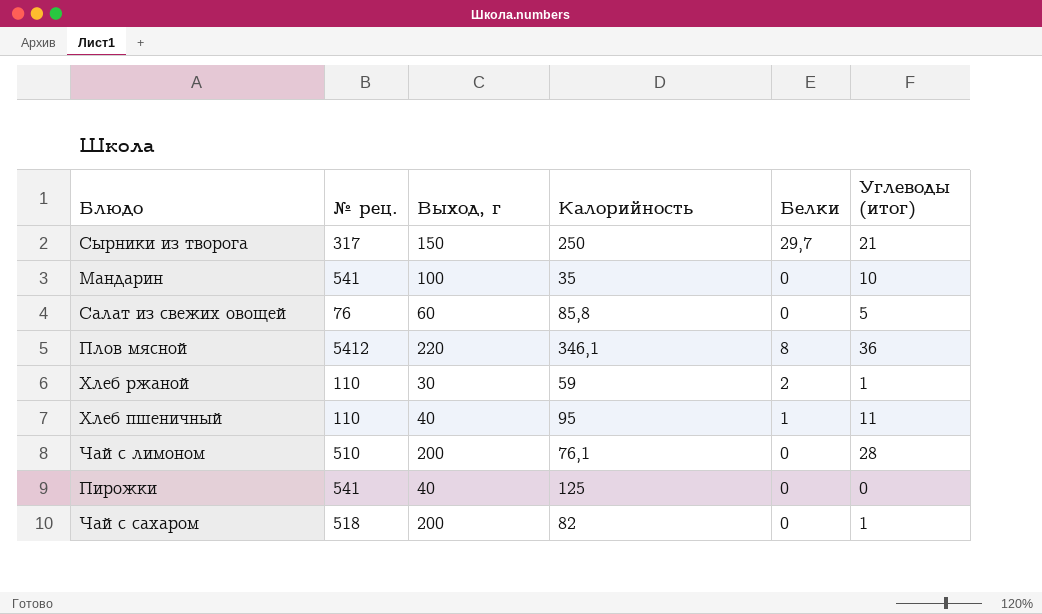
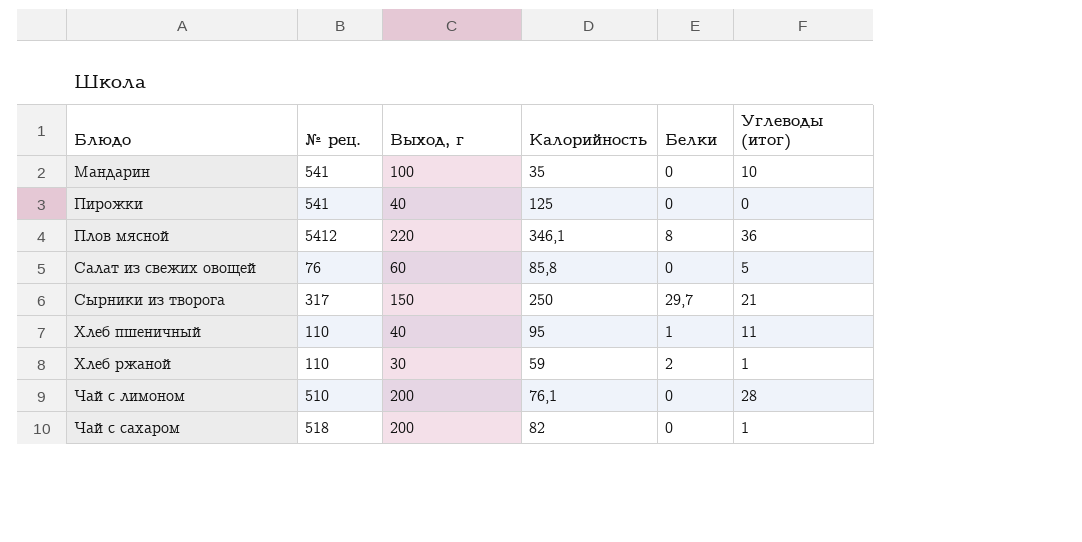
row order: none -> Блюдо ascending

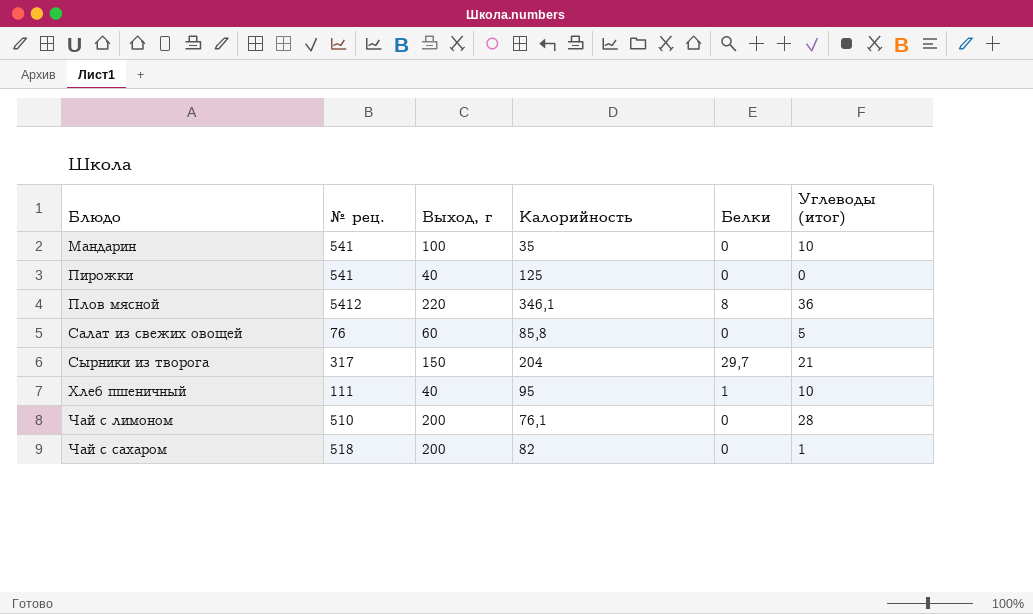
row Хлеб ржаной: 110 | 30 | 59 | 2 | 1 -> none
Сырники из творога | Калорийность: 250 -> 204
Хлеб пшеничный | № рец.: 110 -> 111
Хлеб пшеничный | Углеводы (итог): 11 -> 10

